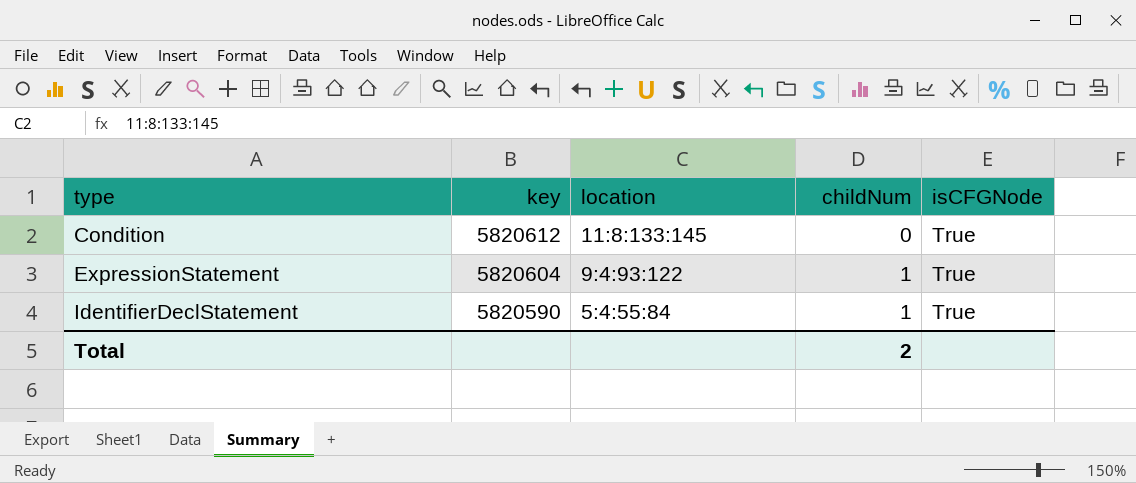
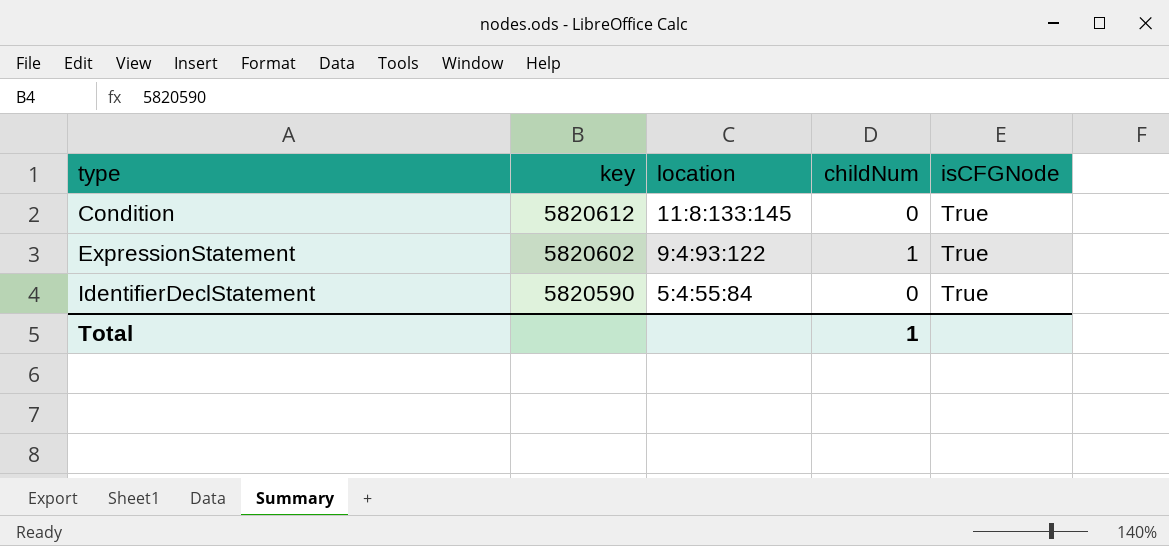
ExpressionStatement | key: 5820604 -> 5820602
IdentifierDeclStatement | childNum: 1 -> 0
Total | childNum: 2 -> 1

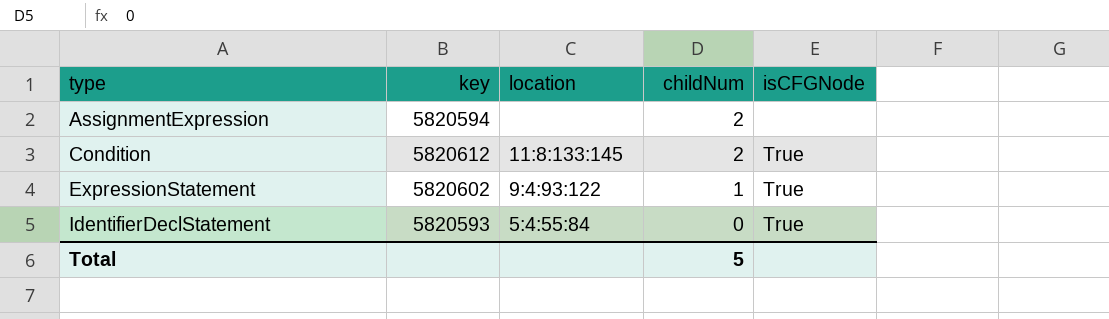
row AssignmentExpression: none -> 5820594 | none | 2 | none
Condition | childNum: 0 -> 2
IdentifierDeclStatement | key: 5820590 -> 5820593
Total | childNum: 1 -> 5

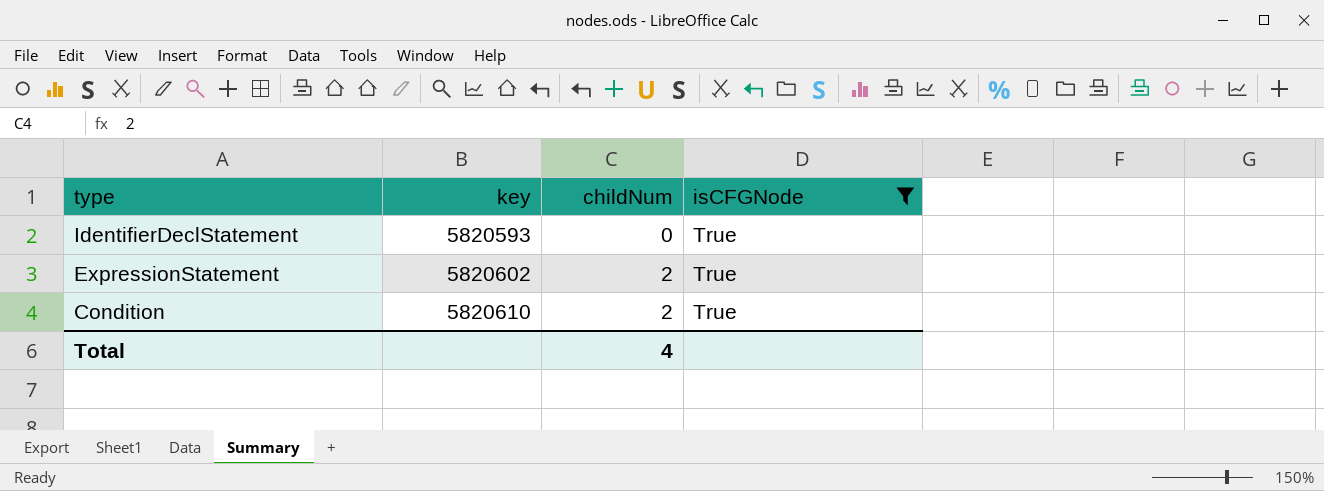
filter: none -> isCFGNode = True
row order: type ascending -> type descending
column location | position: 3 -> none
ExpressionStatement | childNum: 1 -> 2
Condition | key: 5820612 -> 5820610
Total | childNum: 5 -> 4

